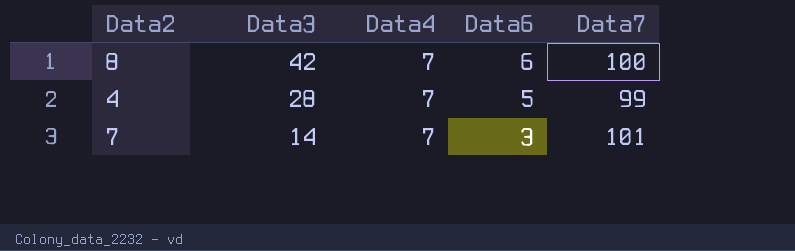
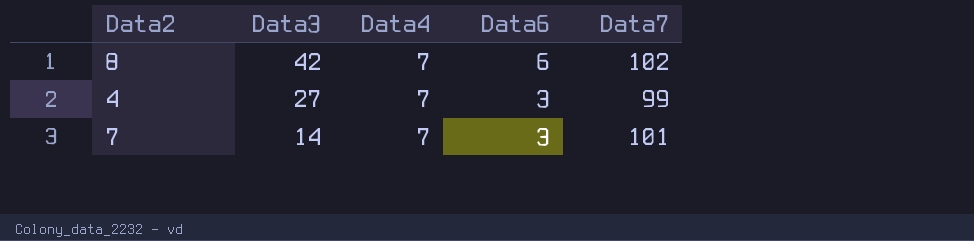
8 | Data7: 100 -> 102
4 | Data3: 28 -> 27
4 | Data6: 5 -> 3

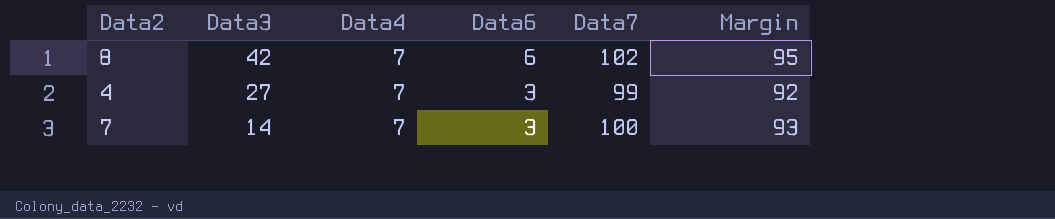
column Margin | formula: none -> [Data7] - [Data4]
7 | Data7: 101 -> 100

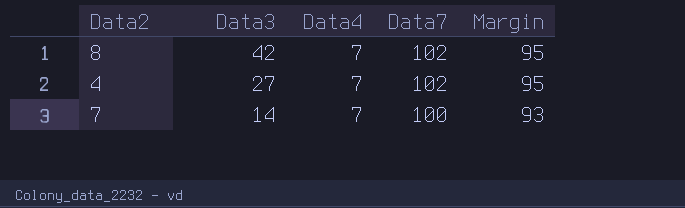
column Data6 | position: 4 -> none
4 | Data7: 99 -> 102
4 | Margin: 92 -> 95

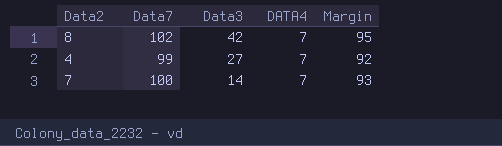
column Data7 | position: 4 -> 2
column name: Data4 -> DATA4
4 | Data7: 102 -> 99
4 | Margin: 95 -> 92

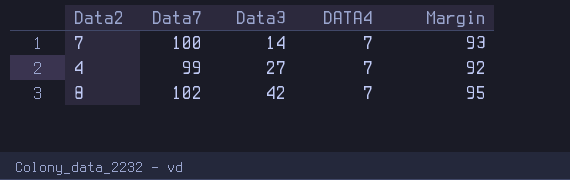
row order: Data3 descending -> Data3 ascending

